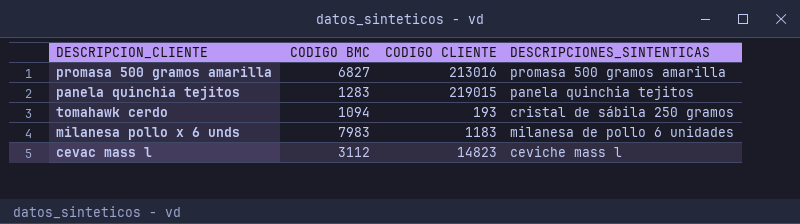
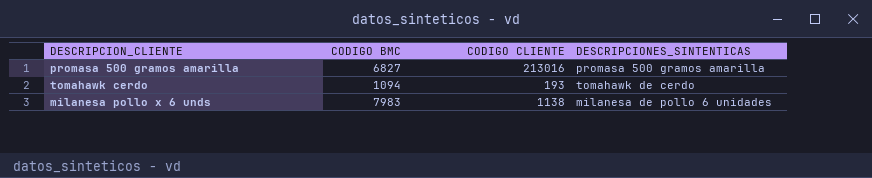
row panela quinchia tejitos: 1283 | 219015 | panela quinchia tejitos -> none
row cevac mass l: 3112 | 14823 | ceviche mass l -> none
tomahawk cerdo | DESCRIPCIONES_SINTENTICAS: cristal de sábila 250 gramos -> tomahawk de cerdo
milanesa pollo x 6 unds | CODIGO CLIENTE: 1183 -> 1138

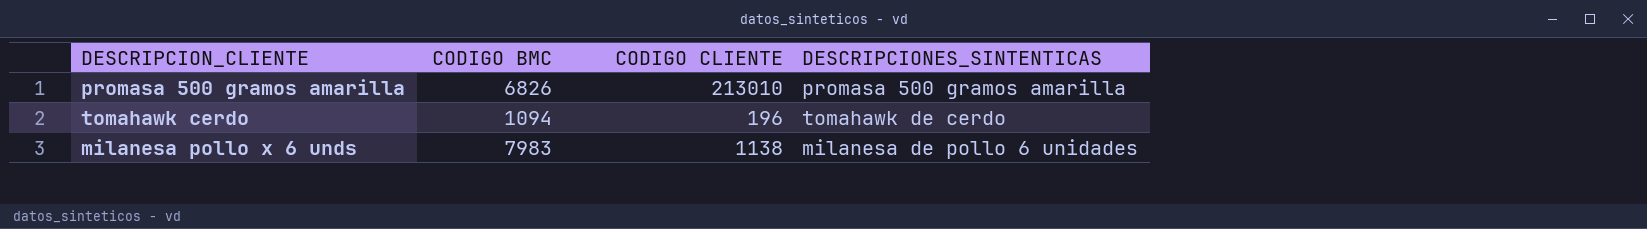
promasa 500 gramos amarilla | CODIGO BMC: 6827 -> 6826
promasa 500 gramos amarilla | CODIGO CLIENTE: 213016 -> 213010
tomahawk cerdo | CODIGO CLIENTE: 193 -> 196

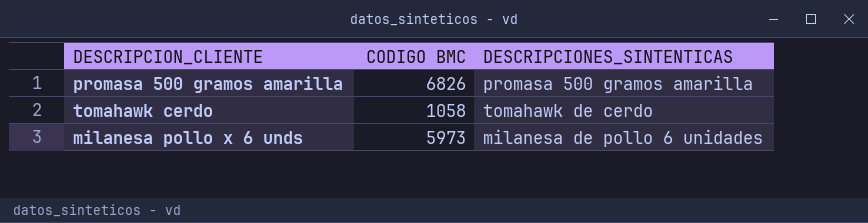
column CODIGO CLIENTE | position: 3 -> none
tomahawk cerdo | CODIGO BMC: 1094 -> 1058
milanesa pollo x 6 unds | CODIGO BMC: 7983 -> 5973

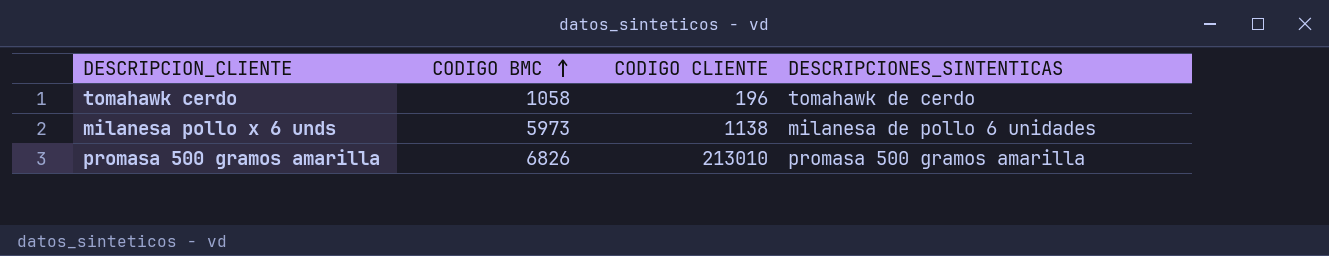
row order: none -> CODIGO BMC ascending
column CODIGO CLIENTE | position: none -> 3

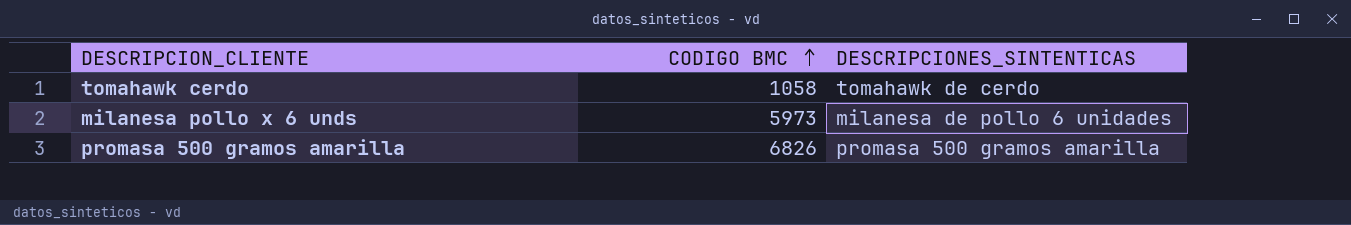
column CODIGO CLIENTE | position: 3 -> none

